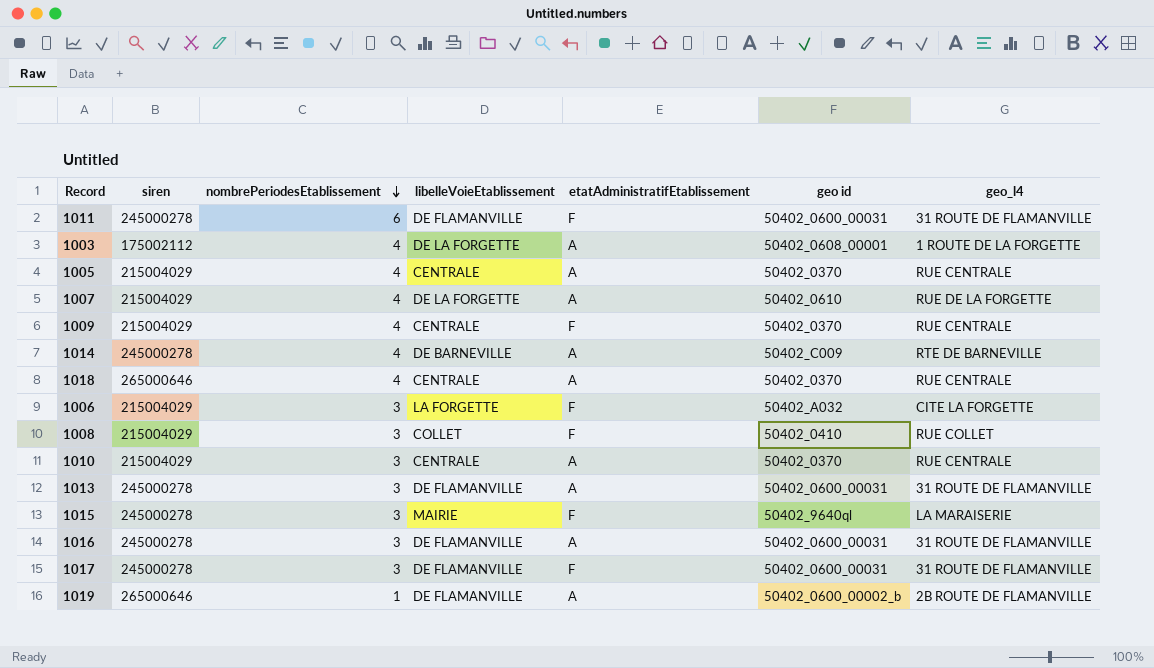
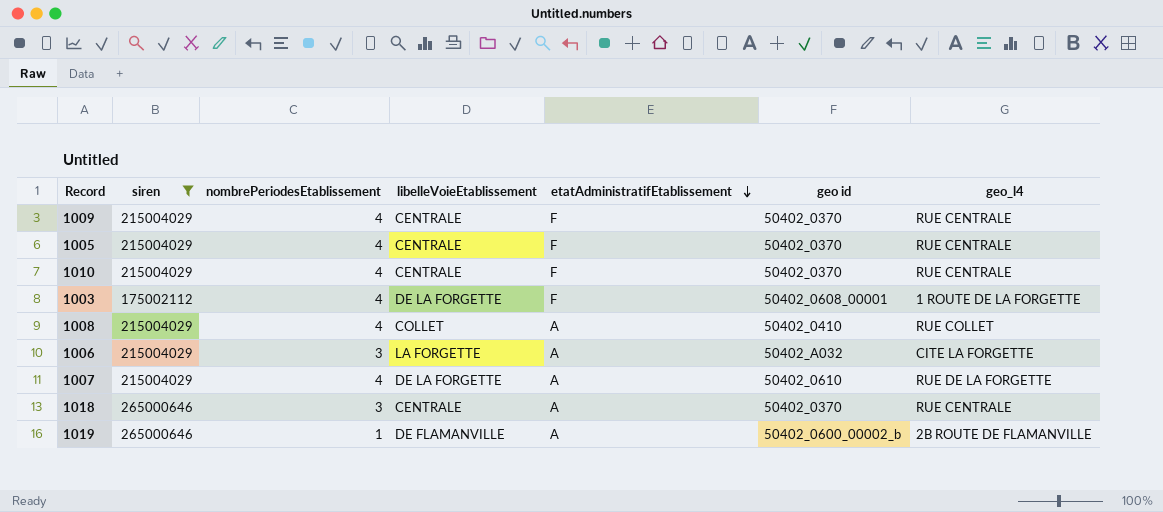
filter: none -> siren != 245000278
row order: nombrePeriodesEtablissement descending -> etatAdministratifEtablissement descending
1005 | etatAdministratifEtablissement: A -> F
1010 | nombrePeriodesEtablissement: 3 -> 4
1010 | etatAdministratifEtablissement: A -> F
1003 | etatAdministratifEtablissement: A -> F
1008 | nombrePeriodesEtablissement: 3 -> 4
1008 | etatAdministratifEtablissement: F -> A
1006 | etatAdministratifEtablissement: F -> A
1018 | nombrePeriodesEtablissement: 4 -> 3

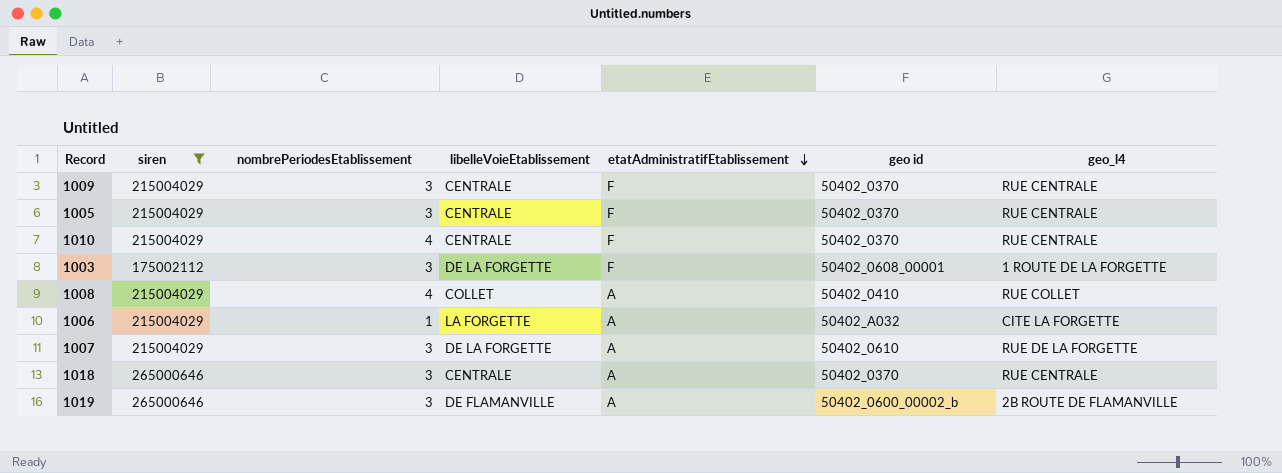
1009 | nombrePeriodesEtablissement: 4 -> 3
1005 | nombrePeriodesEtablissement: 4 -> 3
1003 | nombrePeriodesEtablissement: 4 -> 3
1006 | nombrePeriodesEtablissement: 3 -> 1
1007 | nombrePeriodesEtablissement: 4 -> 3
1019 | nombrePeriodesEtablissement: 1 -> 3

